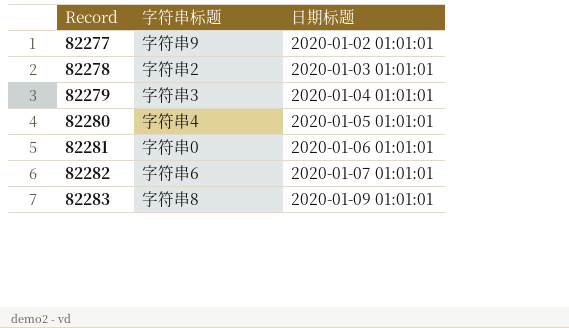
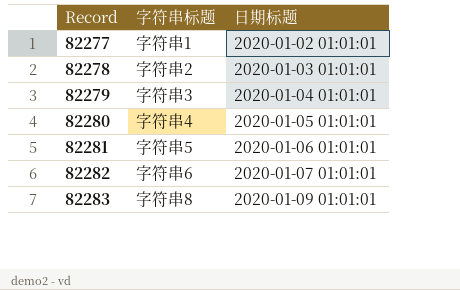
82277 | 字符串标题: 字符串9 -> 字符串1
82281 | 字符串标题: 字符串0 -> 字符串5

